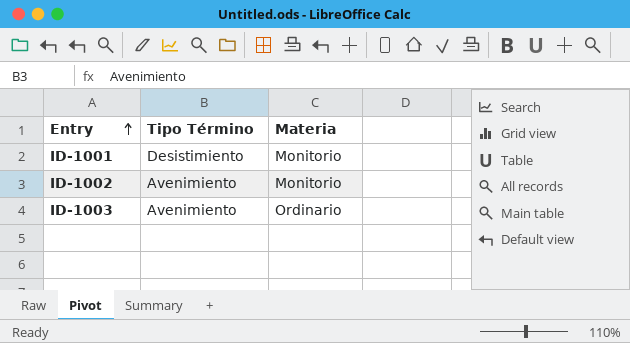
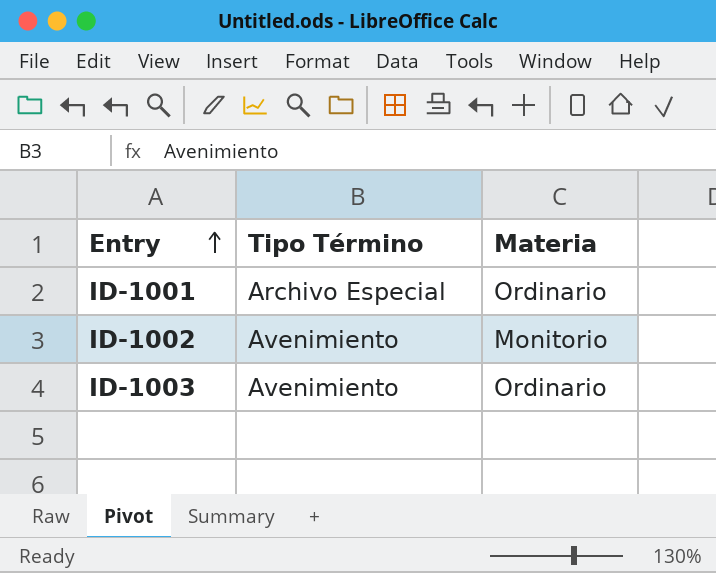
ID-1001 | Tipo Término: Desistimiento -> Archivo Especial
ID-1001 | Materia: Monitorio -> Ordinario

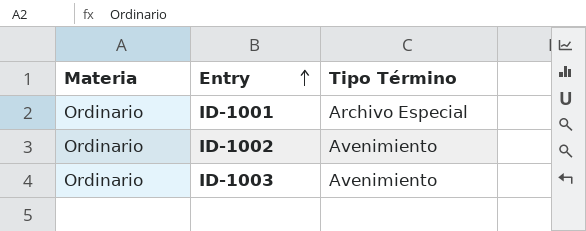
column Materia | position: 3 -> 1
ID-1002 | Materia: Monitorio -> Ordinario

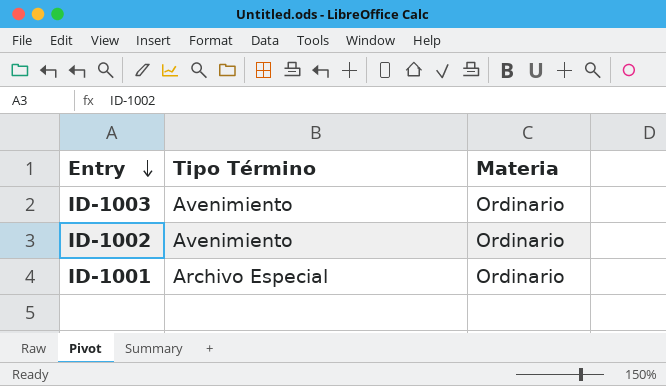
row order: Entry ascending -> Entry descending
column Materia | position: 1 -> 3

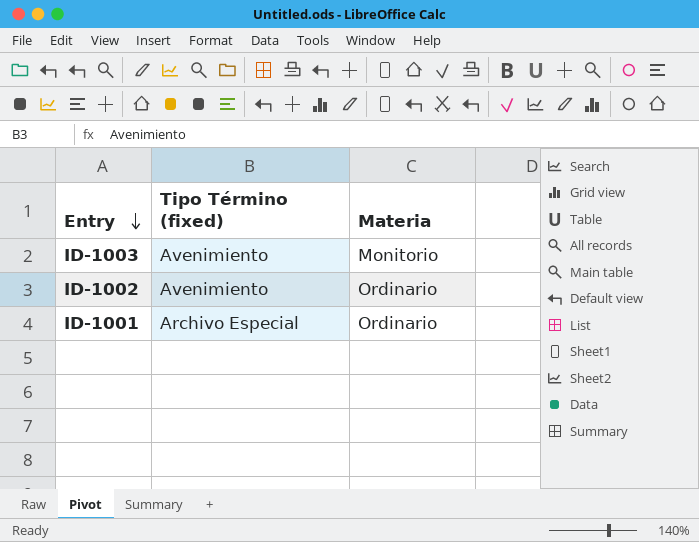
column name: Tipo Término -> Tipo Término (fixed)
ID-1003 | Materia: Ordinario -> Monitorio

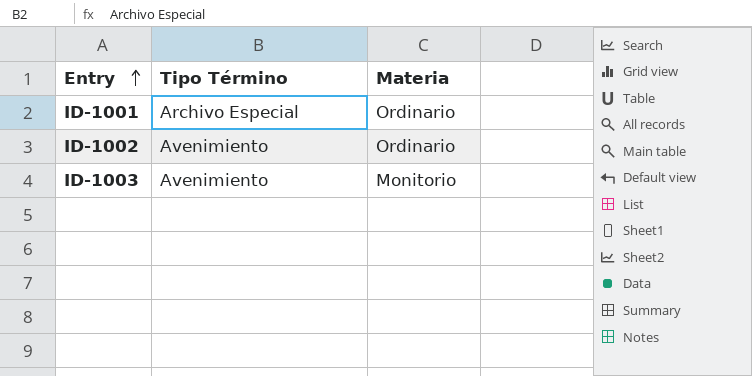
row order: Entry descending -> Entry ascending
column name: Tipo Término (fixed) -> Tipo Término

